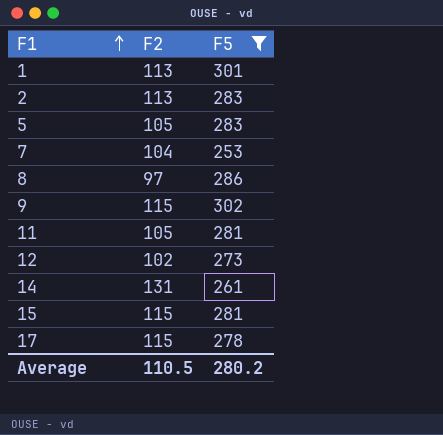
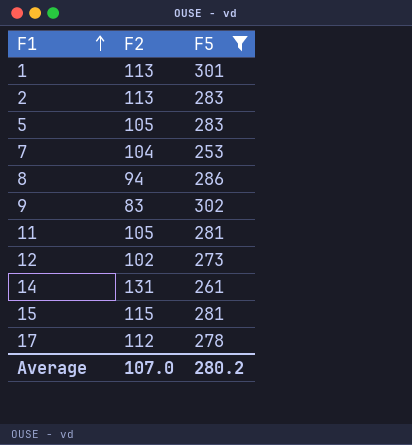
8 | F2: 97 -> 94
9 | F2: 115 -> 83
17 | F2: 115 -> 112
Average | F2: 110.5 -> 107.0

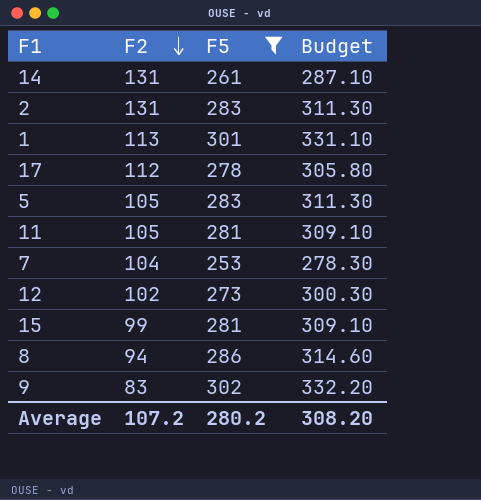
row order: F1 ascending -> F2 descending
column Budget | formula: none -> [F5] * 1.1
2 | F2: 113 -> 131
15 | F2: 115 -> 99
Average | F2: 107.0 -> 107.2

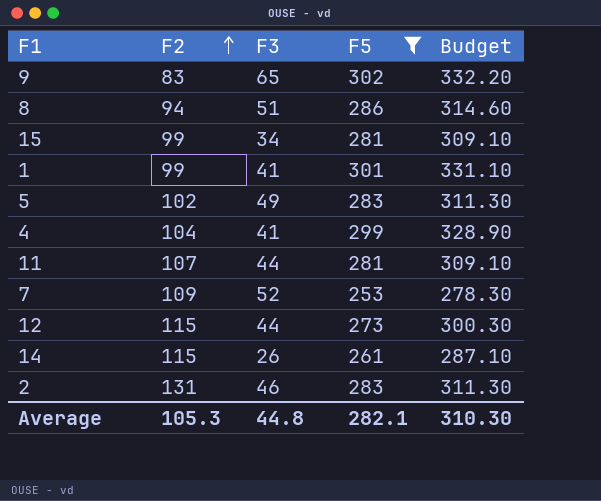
row order: F2 descending -> F2 ascending
column F3 | position: none -> 3
row 17: 112 | 278 | 305.80 -> none
1 | F2: 113 -> 99
5 | F2: 105 -> 102
row 4: none -> 104 | 41 | 299 | 328.90
11 | F2: 105 -> 107
7 | F2: 104 -> 109
12 | F2: 102 -> 115
14 | F2: 131 -> 115
Average | F2: 107.2 -> 105.3
Average | F5: 280.2 -> 282.1
Average | Budget: 308.20 -> 310.30

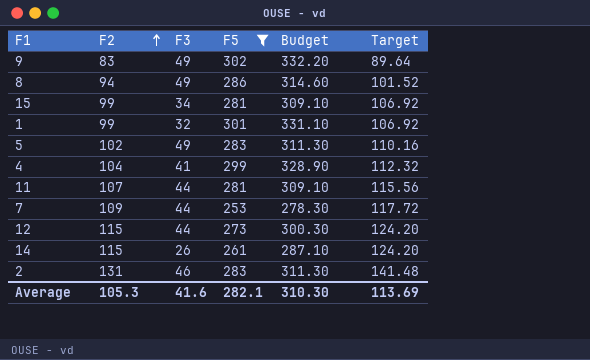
column Target | formula: none -> [F2] * 1.08
9 | F3: 65 -> 49
8 | F3: 51 -> 49
1 | F3: 41 -> 32
7 | F3: 52 -> 44
Average | F3: 44.8 -> 41.6

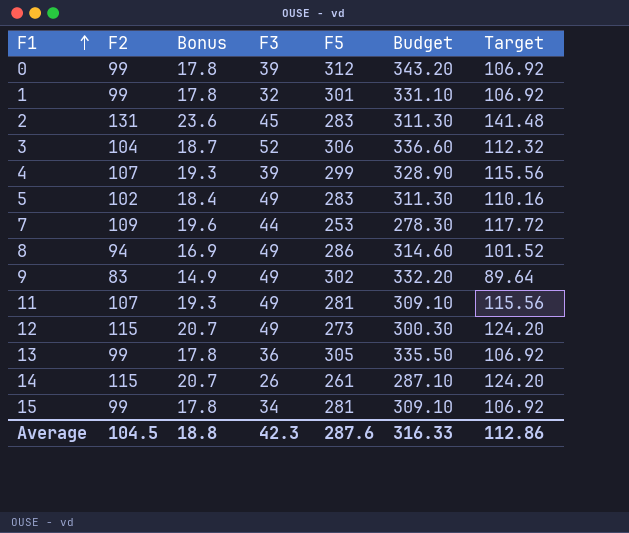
filter: F5 <= 302 -> none
row order: F2 ascending -> F1 ascending
column Bonus | formula: none -> [F2] * 0.18
2 | F3: 46 -> 45
4 | F2: 104 -> 107
4 | F3: 41 -> 39
4 | Target: 112.32 -> 115.56
11 | F3: 44 -> 49
12 | F3: 44 -> 49
Average | F2: 105.3 -> 104.5
Average | F3: 41.6 -> 42.3
Average | F5: 282.1 -> 287.6
Average | Budget: 310.30 -> 316.33
Average | Target: 113.69 -> 112.86

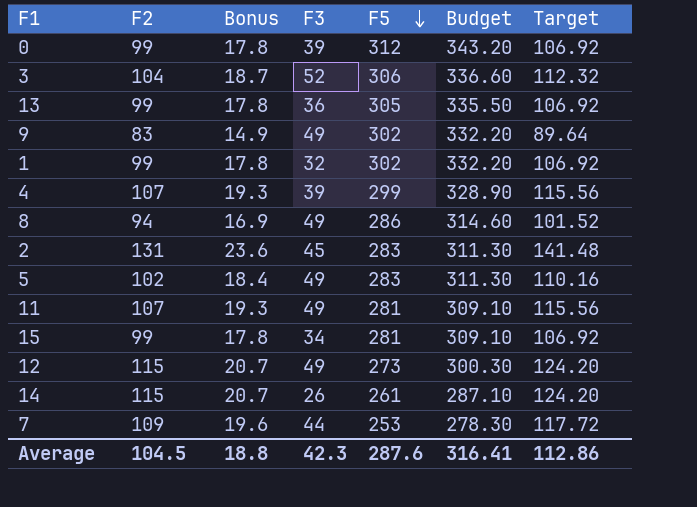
row order: F1 ascending -> F5 descending
1 | F5: 301 -> 302
1 | Budget: 331.10 -> 332.20
Average | Budget: 316.33 -> 316.41

